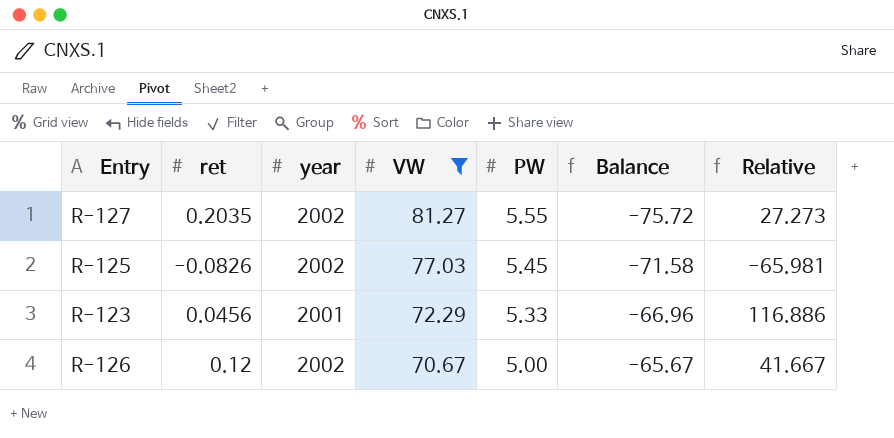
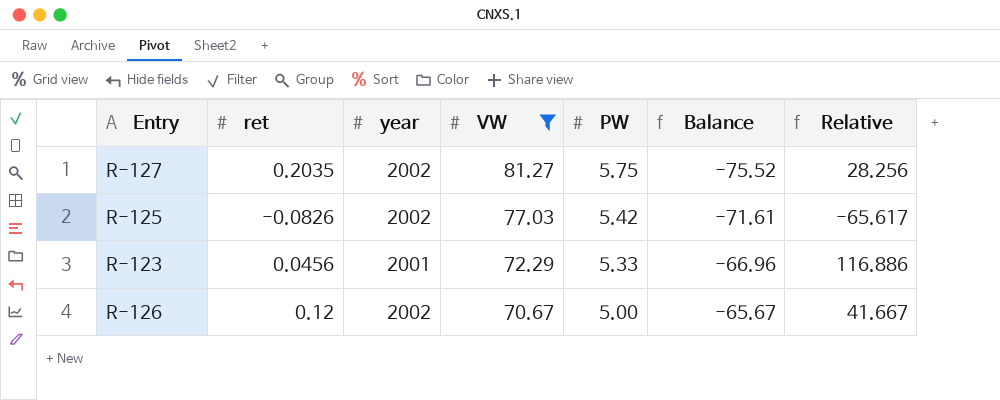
R-127 | PW: 5.55 -> 5.75
R-127 | Balance: -75.72 -> -75.52
R-127 | Relative: 27.273 -> 28.256
R-125 | PW: 5.45 -> 5.42
R-125 | Balance: -71.58 -> -71.61
R-125 | Relative: -65.981 -> -65.617

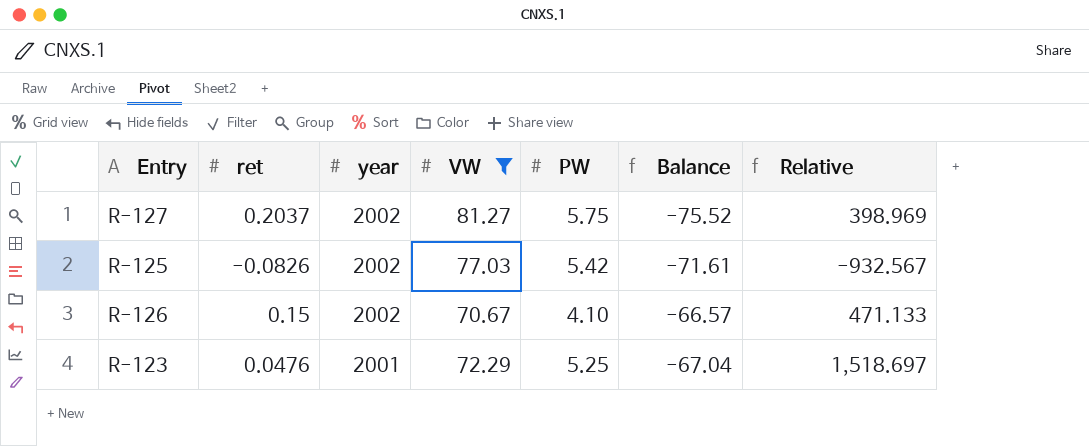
row order: VW descending -> year descending
column Relative | formula: [PW] / [ret] -> [VW] / [ret]
R-127 | ret: 0.2035 -> 0.2037
R-126 | ret: 0.12 -> 0.15
R-126 | PW: 5.00 -> 4.10
R-126 | Balance: -65.67 -> -66.57
R-123 | ret: 0.0456 -> 0.0476
R-123 | PW: 5.33 -> 5.25
R-123 | Balance: -66.96 -> -67.04

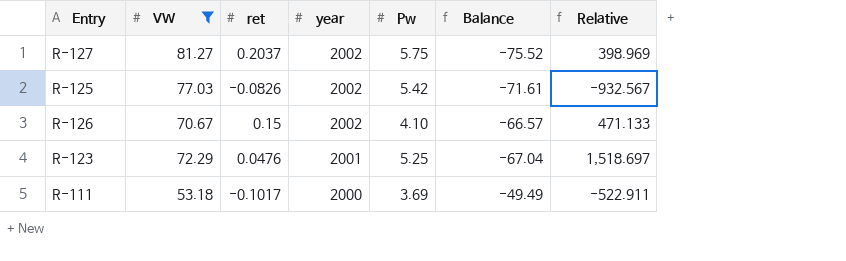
column VW | position: 4 -> 2
column name: PW -> Pw
row R-111: none -> 53.18 | -0.1017 | 2000 | 3.69 | -49.49 | -522.911

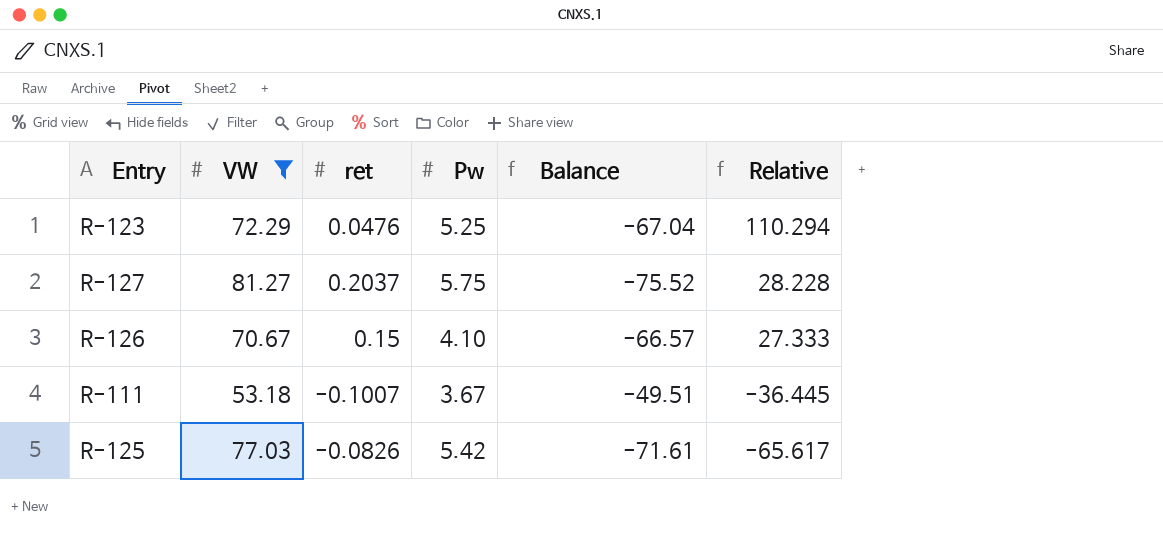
row order: year descending -> Relative descending
column year | position: 4 -> none
column Relative | formula: [VW] / [ret] -> [Pw] / [ret]
R-111 | ret: -0.1017 -> -0.1007
R-111 | Pw: 3.69 -> 3.67
R-111 | Balance: -49.49 -> -49.51

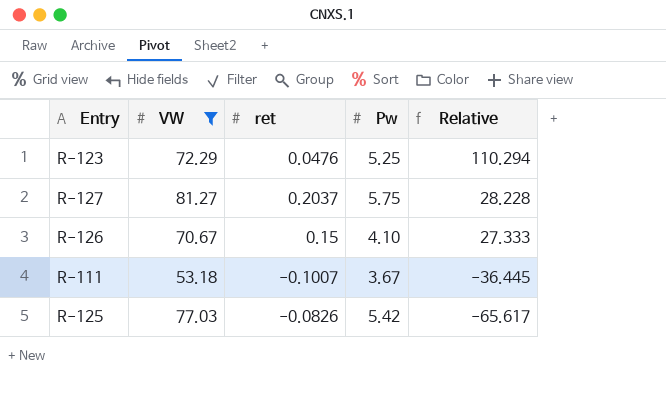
column Balance | formula: [Pw] - [VW] -> none

